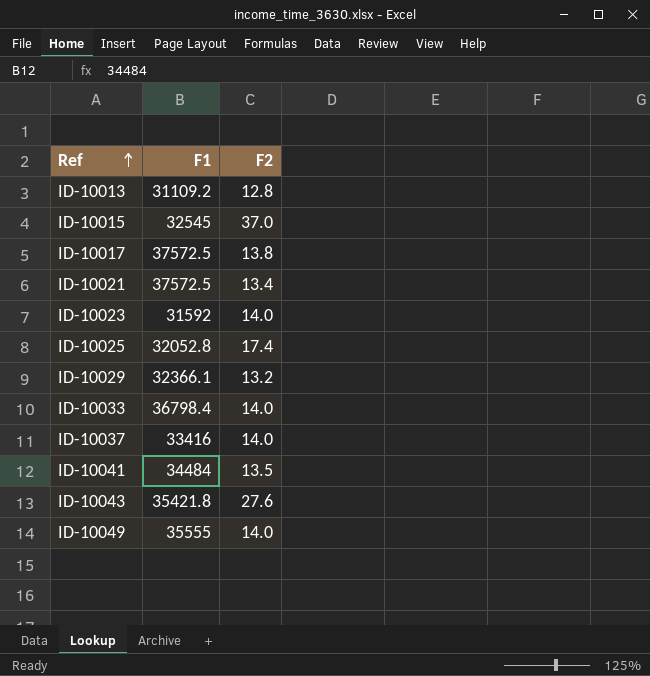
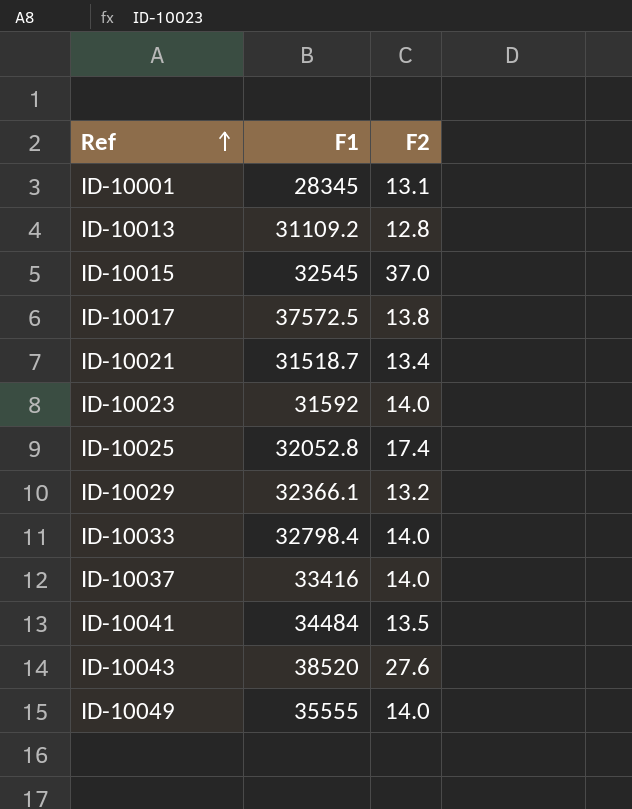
row ID-10001: none -> 28345 | 13.1
ID-10021 | F1: 37572.5 -> 31518.7
ID-10033 | F1: 36798.4 -> 32798.4
ID-10043 | F1: 35421.8 -> 38520

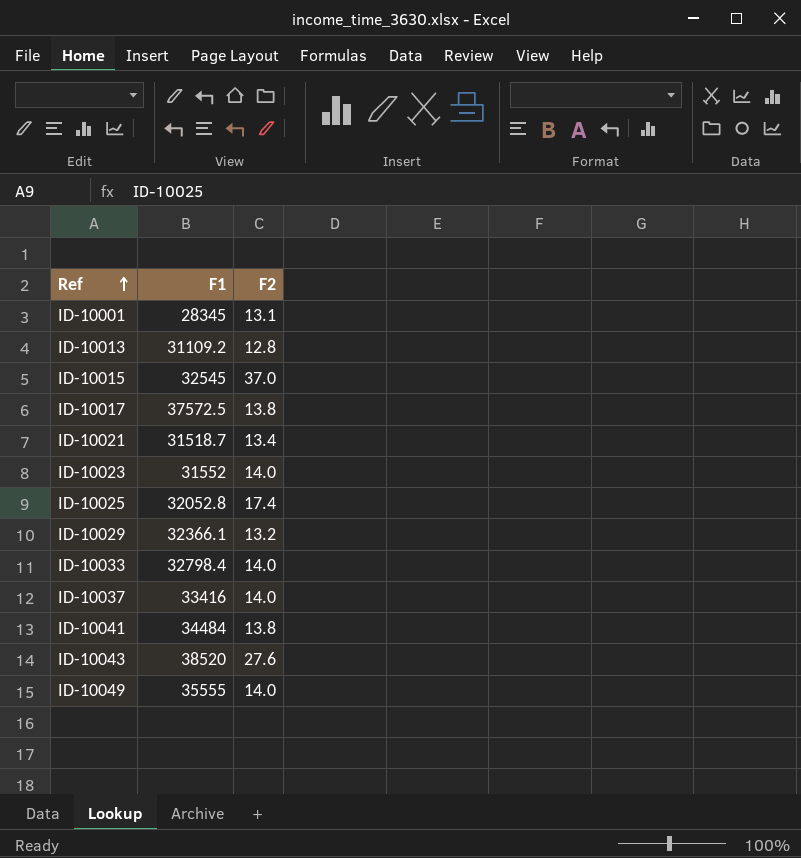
ID-10023 | F1: 31592 -> 31552
ID-10041 | F2: 13.5 -> 13.8

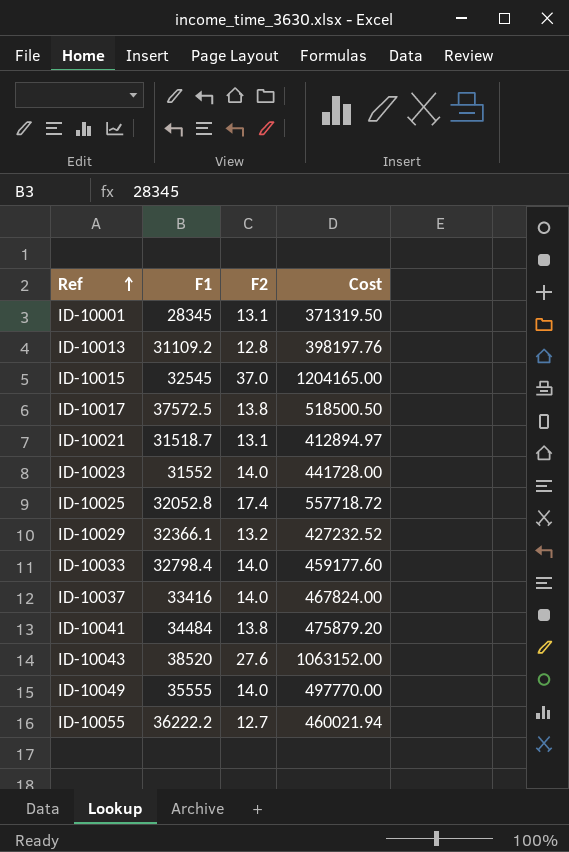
column Cost | formula: none -> [F1] * [F2]
ID-10021 | F2: 13.4 -> 13.1
row ID-10055: none -> 36222.2 | 12.7 | 460021.94

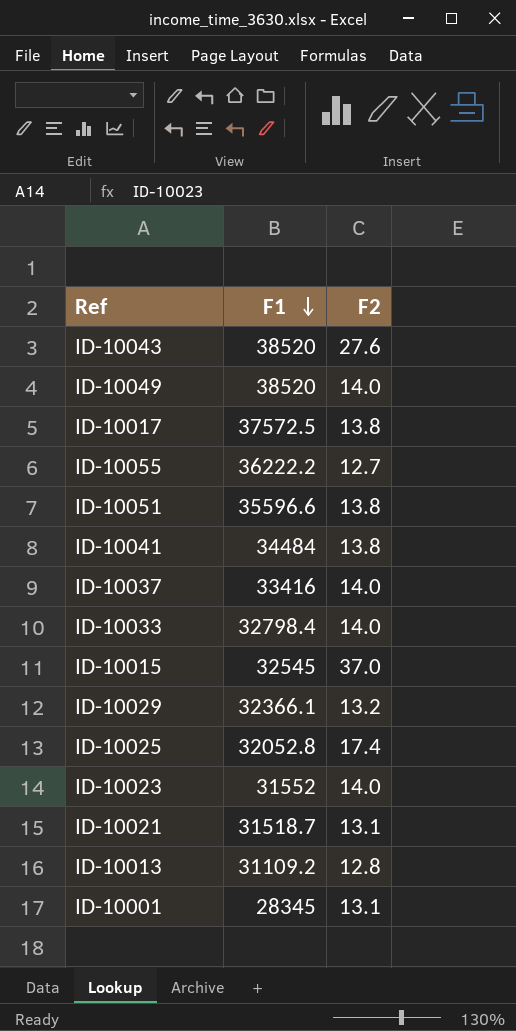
row order: Ref ascending -> F1 descending
column Cost | formula: [F1] * [F2] -> none
ID-10049 | F1: 35555 -> 38520
row ID-10051: none -> 35596.6 | 13.8

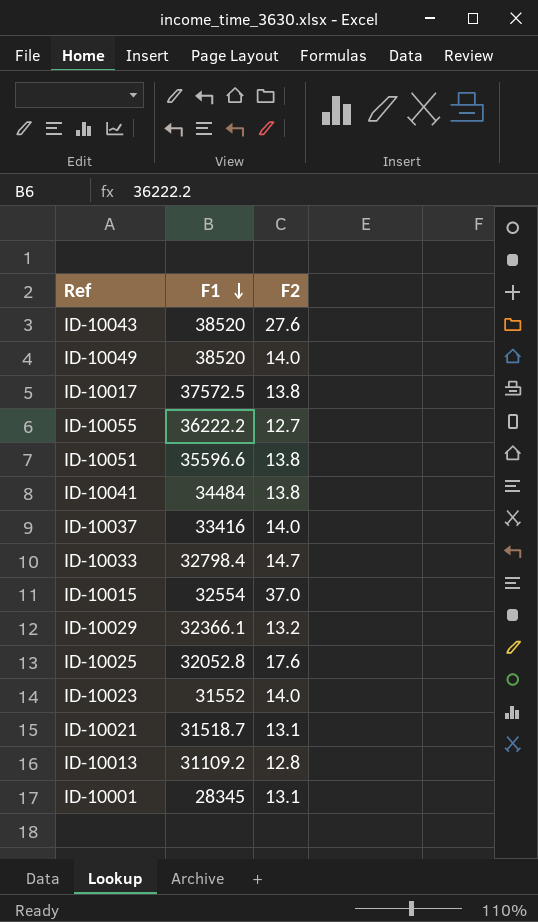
ID-10033 | F2: 14.0 -> 14.7
ID-10015 | F1: 32545 -> 32554
ID-10025 | F2: 17.4 -> 17.6

